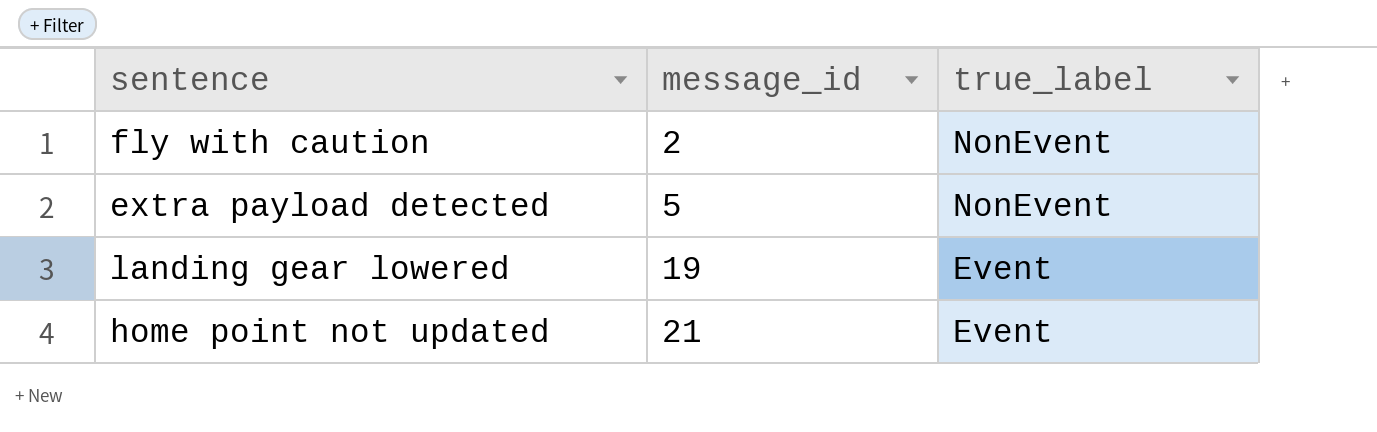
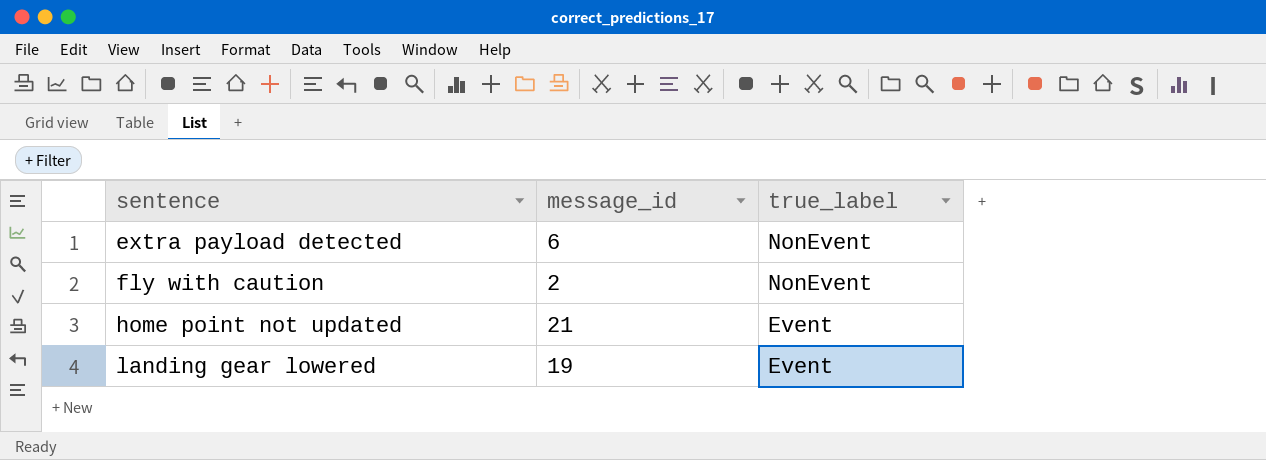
row order: message_id ascending -> sentence ascending
extra payload detected | message_id: 5 -> 6

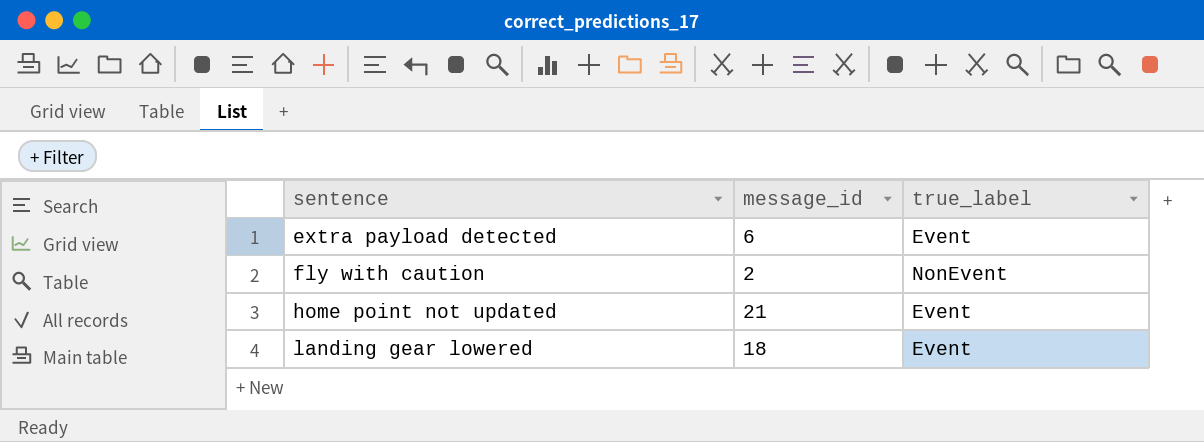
extra payload detected | true_label: NonEvent -> Event
landing gear lowered | message_id: 19 -> 18

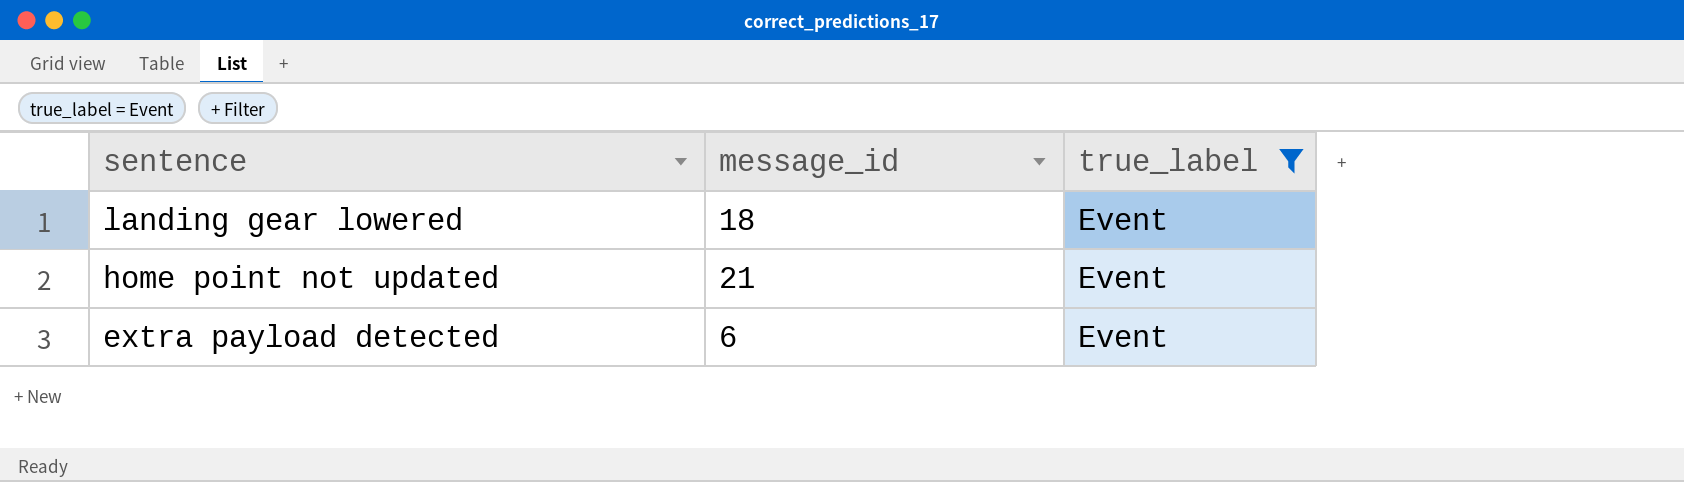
filter: none -> true_label = Event
row order: sentence ascending -> sentence descending

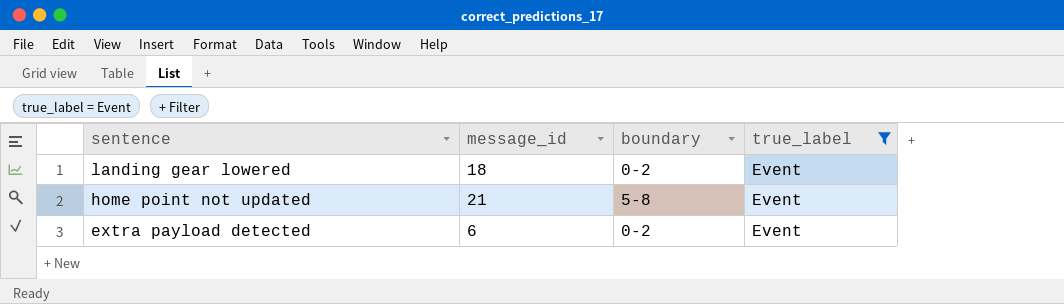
column boundary | position: none -> 3

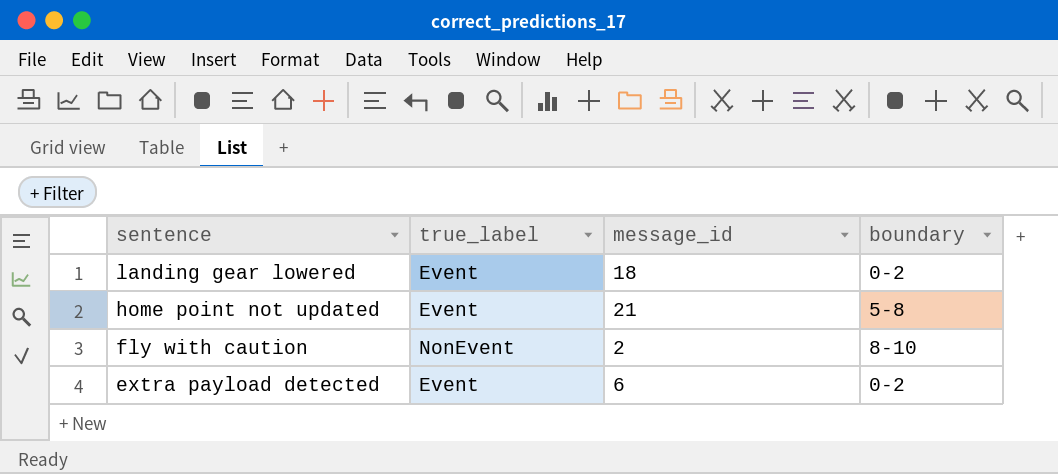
filter: true_label = Event -> none
column true_label | position: 4 -> 2

